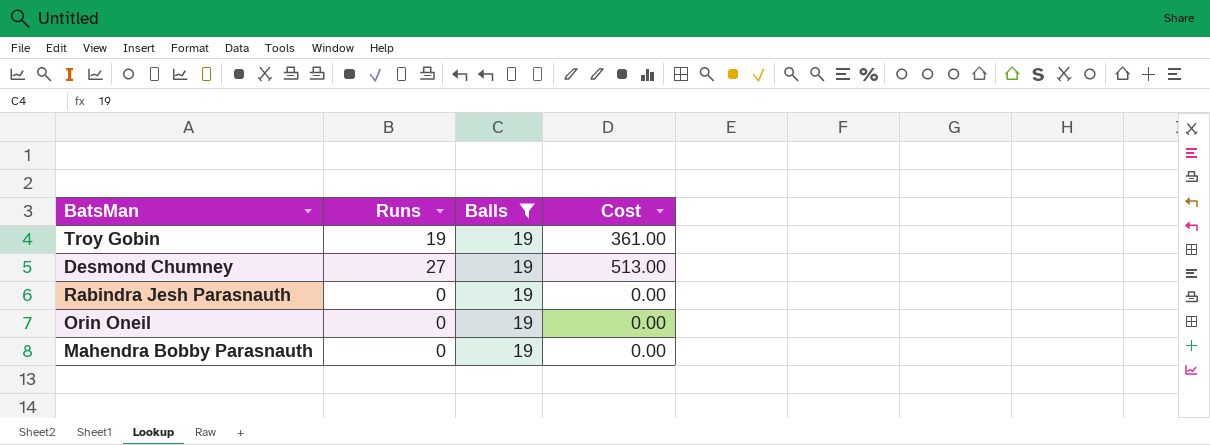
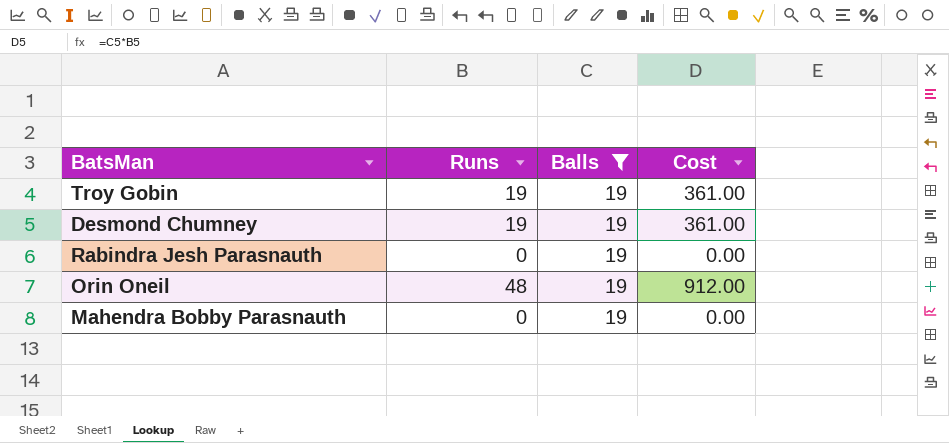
Desmond Chumney | Runs: 27 -> 19
Desmond Chumney | Cost: 513.00 -> 361.00
Orin Oneil | Runs: 0 -> 48
Orin Oneil | Cost: 0.00 -> 912.00

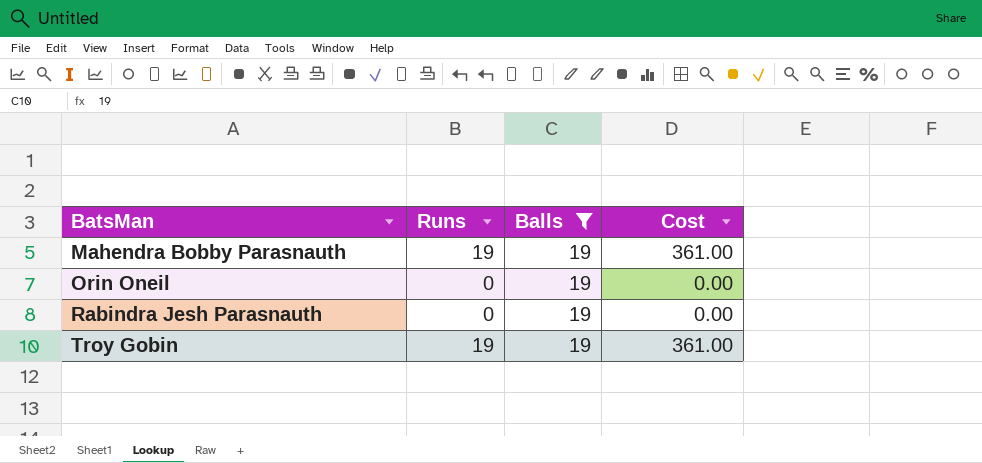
row order: none -> BatsMan ascending
row Desmond Chumney: 19 | 19 | 361.00 -> none
Mahendra Bobby Parasnauth | Runs: 0 -> 19
Mahendra Bobby Parasnauth | Cost: 0.00 -> 361.00
Orin Oneil | Runs: 48 -> 0
Orin Oneil | Cost: 912.00 -> 0.00

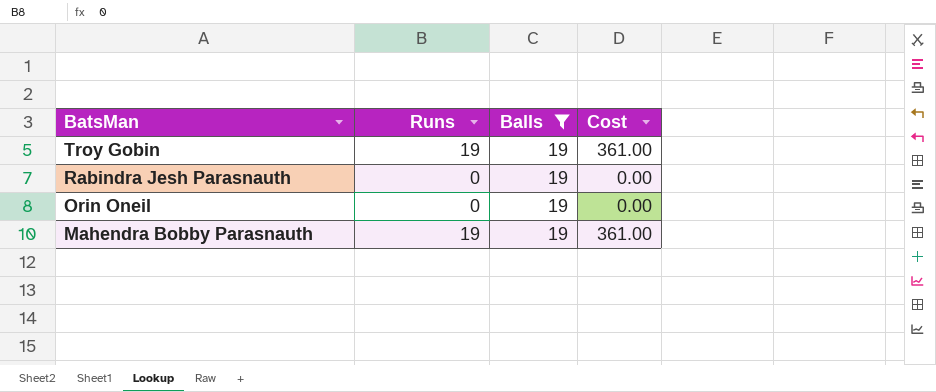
row order: BatsMan ascending -> BatsMan descending

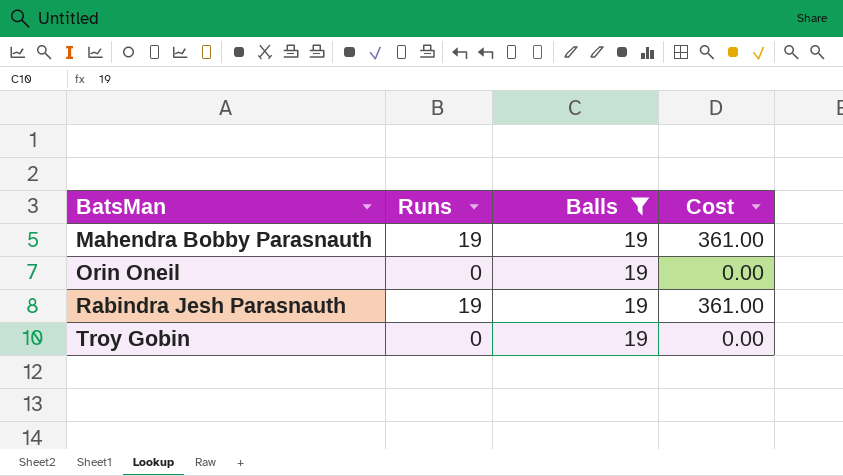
row order: BatsMan descending -> BatsMan ascending
Rabindra Jesh Parasnauth | Runs: 0 -> 19
Rabindra Jesh Parasnauth | Cost: 0.00 -> 361.00
Troy Gobin | Runs: 19 -> 0
Troy Gobin | Cost: 361.00 -> 0.00

